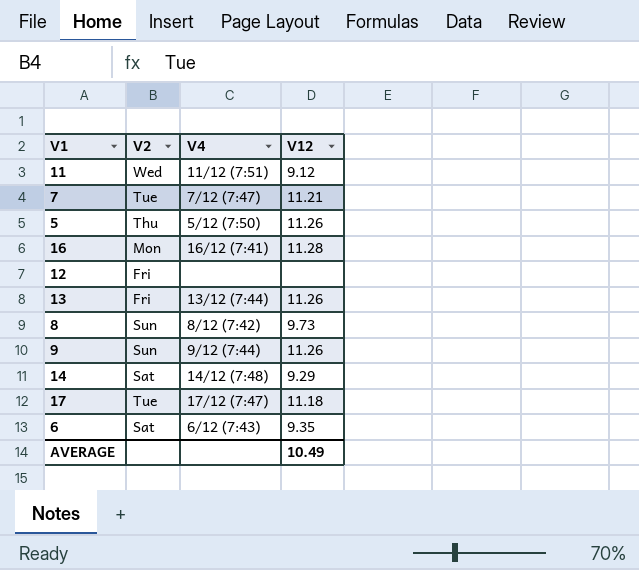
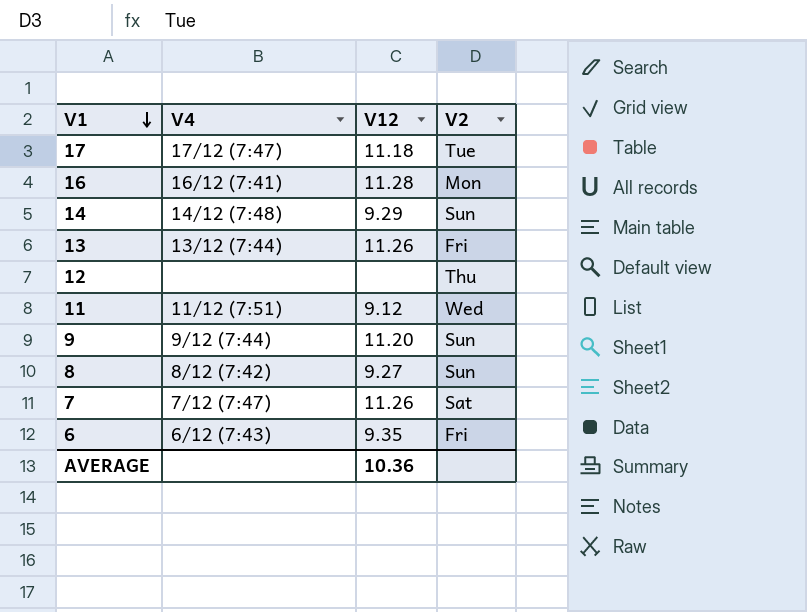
row order: none -> V1 descending
column V2 | position: 2 -> 4
row 5: Thu | 5/12 (7:50) | 11.26 -> none
14 | V2: Sat -> Sun
12 | V2: Fri -> Thu
9 | V12: 11.26 -> 11.20
8 | V12: 9.73 -> 9.27
7 | V12: 11.21 -> 11.26
7 | V2: Tue -> Sat
6 | V2: Sat -> Fri
AVERAGE | V12: 10.49 -> 10.36

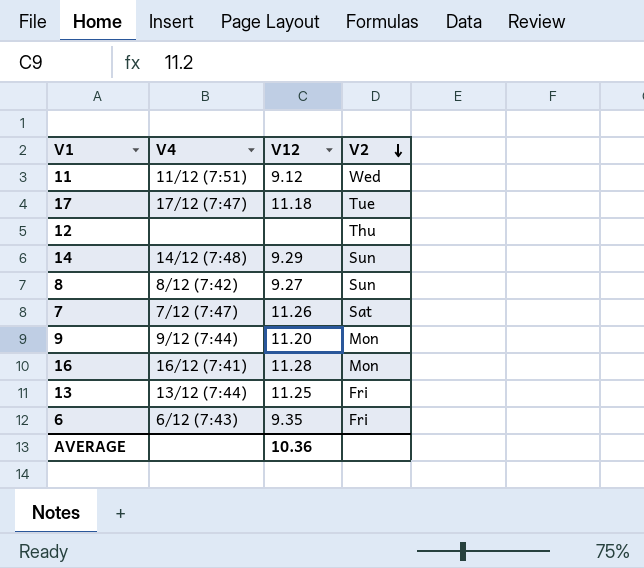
row order: V1 descending -> V2 descending
9 | V2: Sun -> Mon
13 | V12: 11.26 -> 11.25

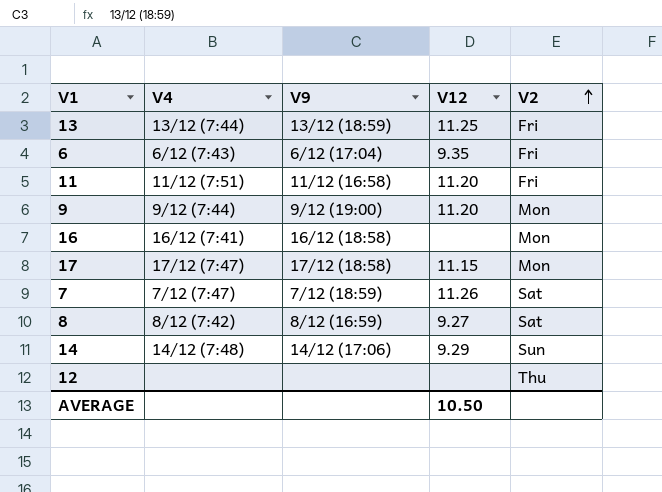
row order: V2 descending -> V2 ascending
column V9 | position: none -> 3
11 | V12: 9.12 -> 11.20
11 | V2: Wed -> Fri
16 | V12: 11.28 -> none
17 | V12: 11.18 -> 11.15
17 | V2: Tue -> Mon
8 | V2: Sun -> Sat
AVERAGE | V12: 10.36 -> 10.50

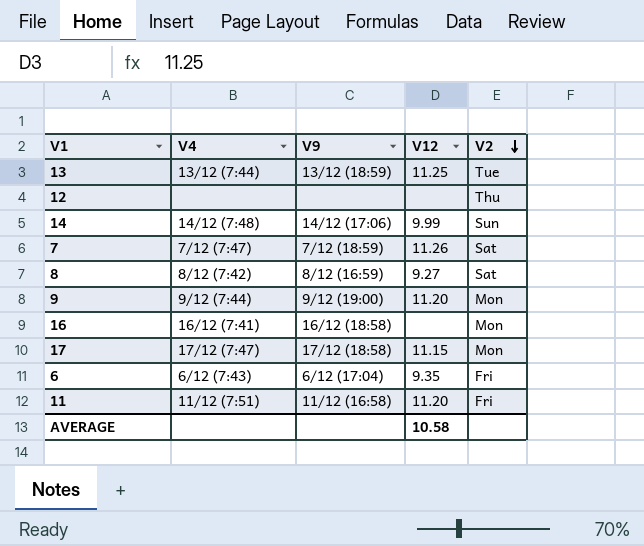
row order: V2 ascending -> V2 descending
13 | V2: Fri -> Tue
14 | V12: 9.29 -> 9.99
AVERAGE | V12: 10.50 -> 10.58

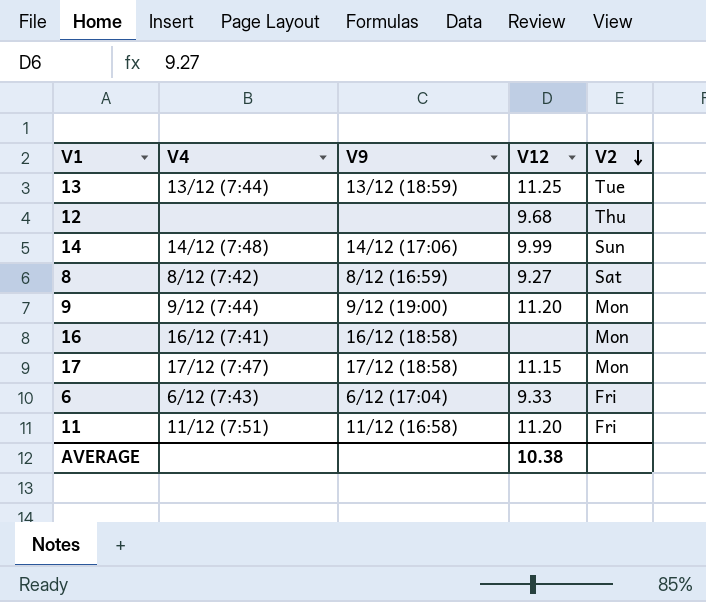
row 7: 7/12 (7:47) | 7/12 (18:59) | 11.26 | Sat -> none
12 | V12: none -> 9.68
6 | V12: 9.35 -> 9.33
AVERAGE | V12: 10.58 -> 10.38

